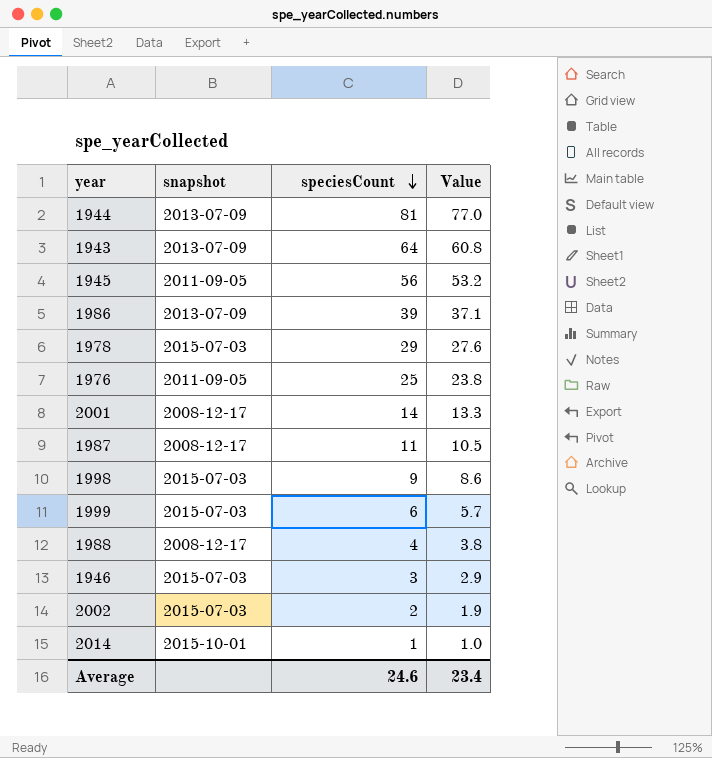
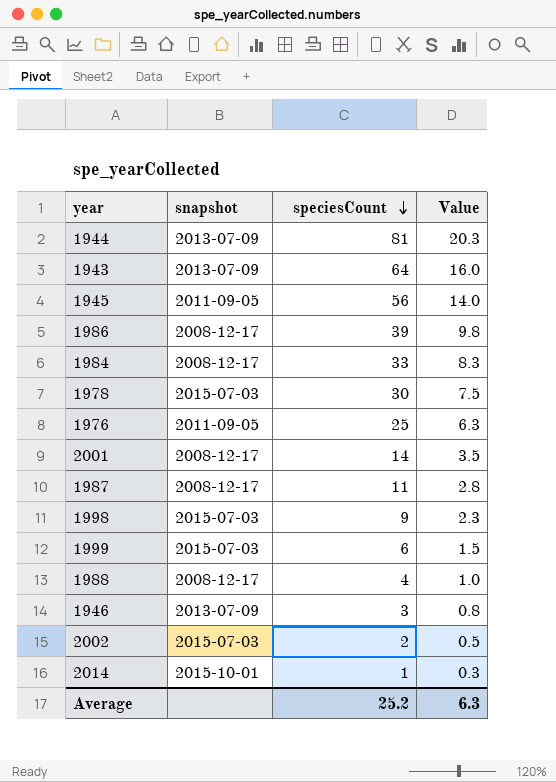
column Value | formula: [speciesCount] * 0.95 -> [speciesCount] * 0.25
1986 | snapshot: 2013-07-09 -> 2008-12-17
row 1984: none -> 2008-12-17 | 33 | 8.3
1978 | speciesCount: 29 -> 30
1946 | snapshot: 2015-07-03 -> 2013-07-09
Average | speciesCount: 24.6 -> 25.2
Average | Value: 23.4 -> 6.3

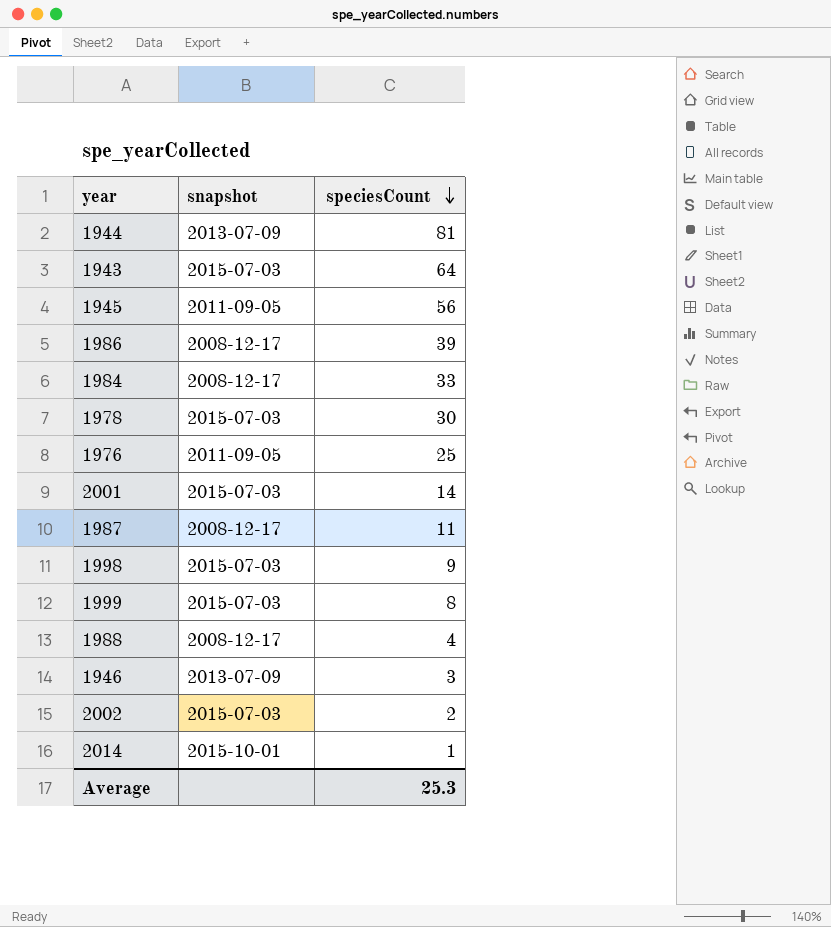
column Value | formula: [speciesCount] * 0.25 -> none
1943 | snapshot: 2013-07-09 -> 2015-07-03
2001 | snapshot: 2008-12-17 -> 2015-07-03
1999 | speciesCount: 6 -> 8
Average | speciesCount: 25.2 -> 25.3

